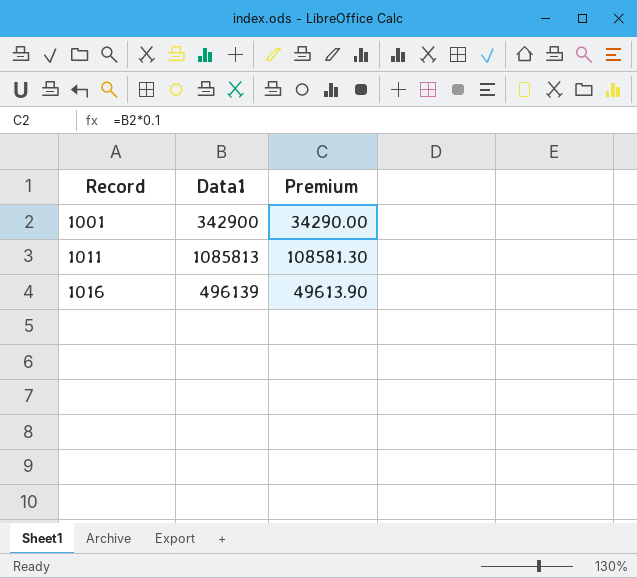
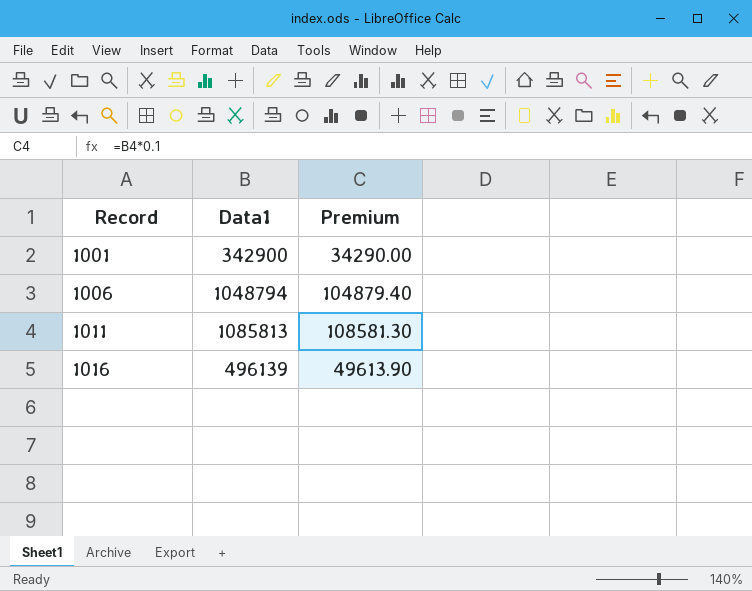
row 1006: none -> 1048794 | 104879.40

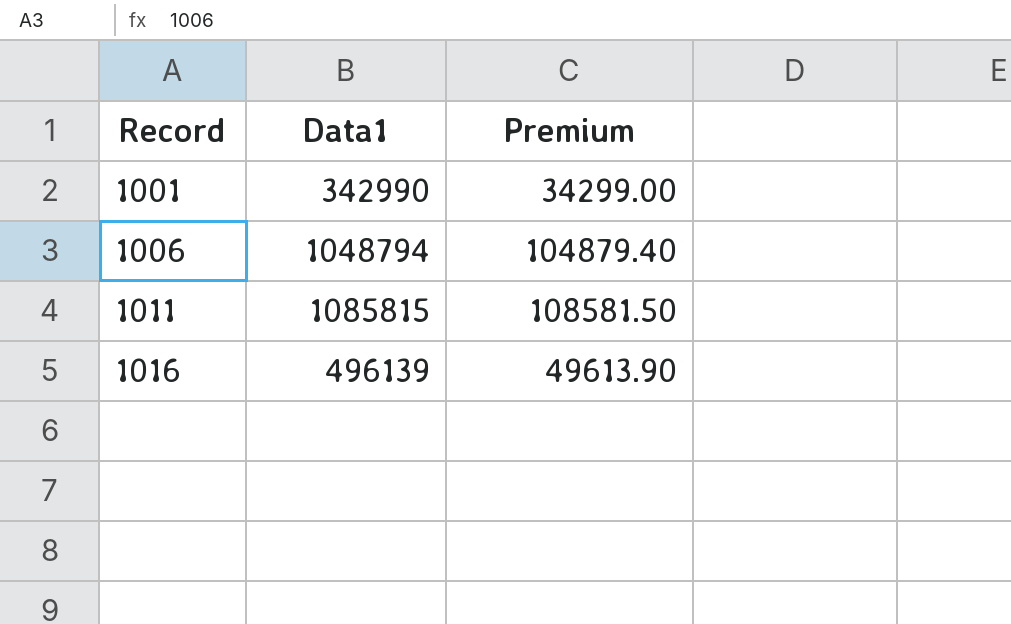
1001 | Data1: 342900 -> 342990
1001 | Premium: 34290.00 -> 34299.00
1011 | Data1: 1085813 -> 1085815
1011 | Premium: 108581.30 -> 108581.50

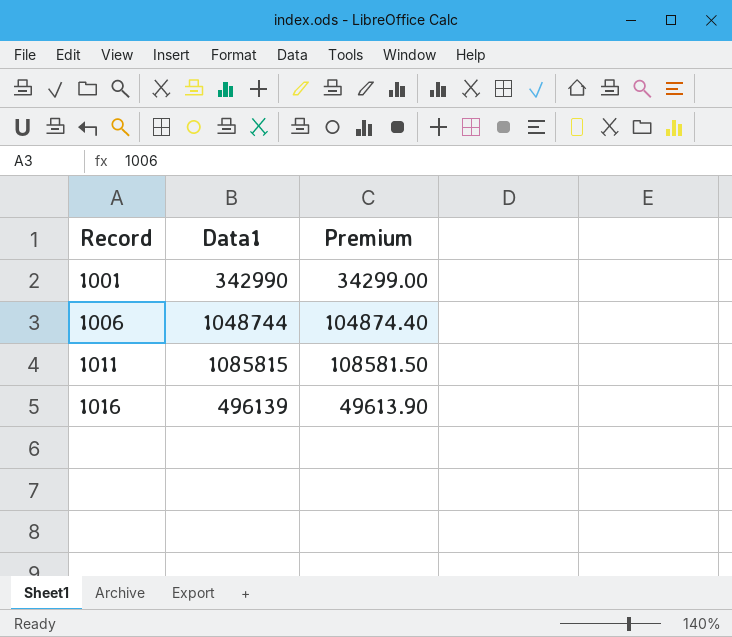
1006 | Data1: 1048794 -> 1048744
1006 | Premium: 104879.40 -> 104874.40

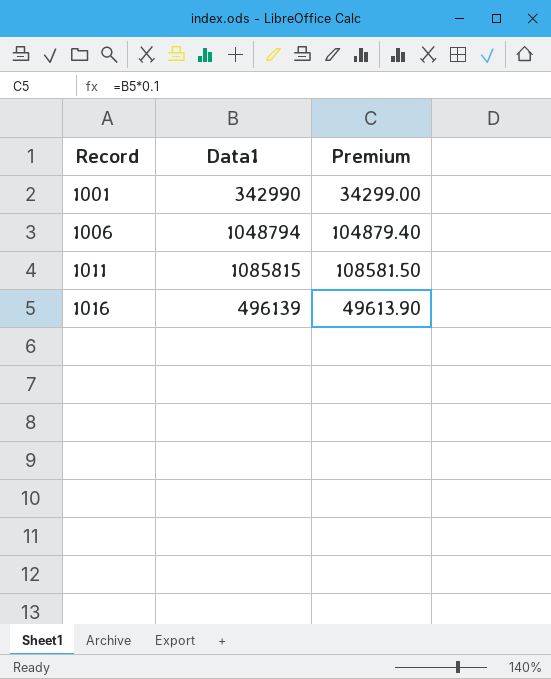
1006 | Data1: 1048744 -> 1048794
1006 | Premium: 104874.40 -> 104879.40

